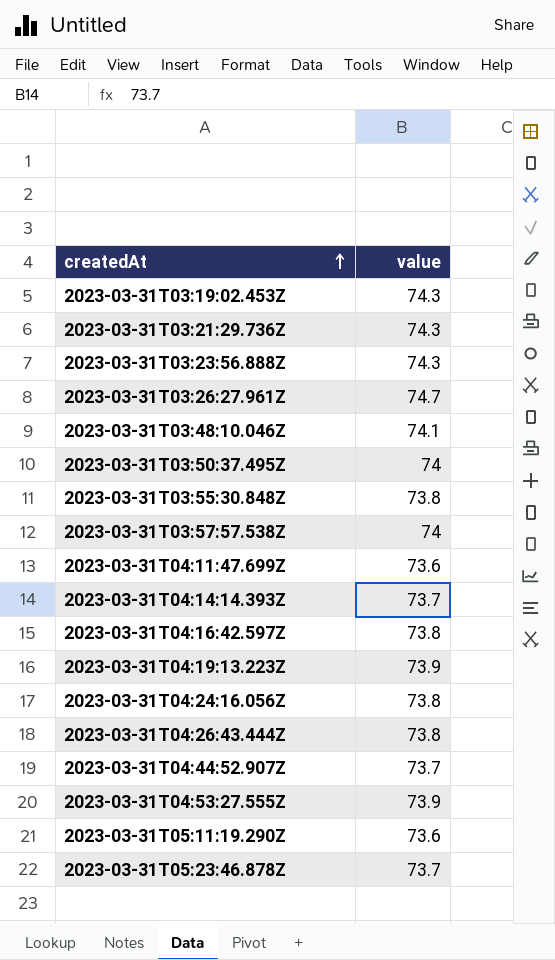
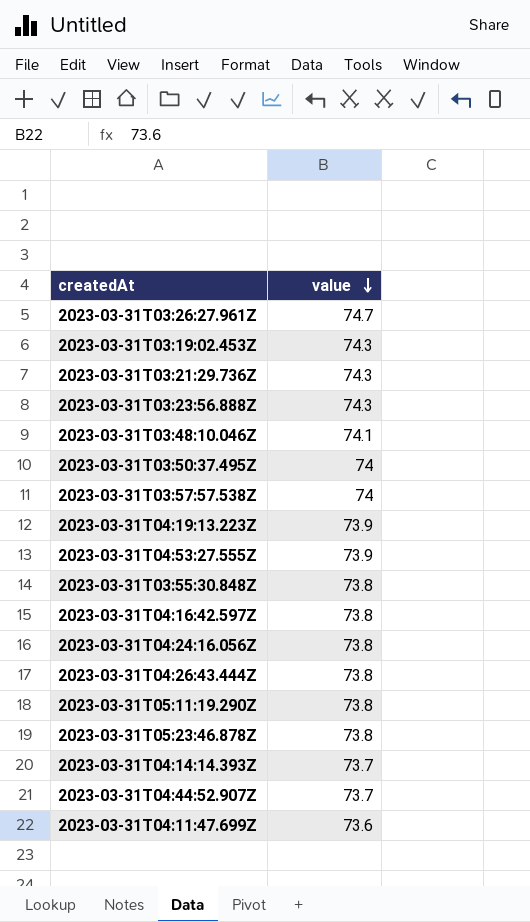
row order: createdAt ascending -> value descending
2023-03-31T05:11:19.290Z | value: 73.6 -> 73.8
2023-03-31T05:23:46.878Z | value: 73.7 -> 73.8

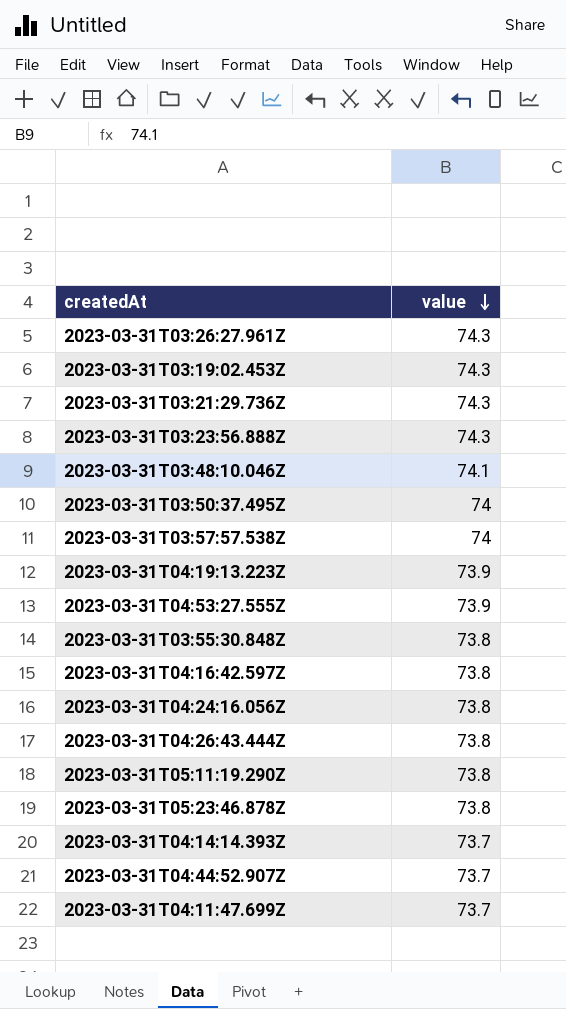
2023-03-31T03:26:27.961Z | value: 74.7 -> 74.3
2023-03-31T04:11:47.699Z | value: 73.6 -> 73.7

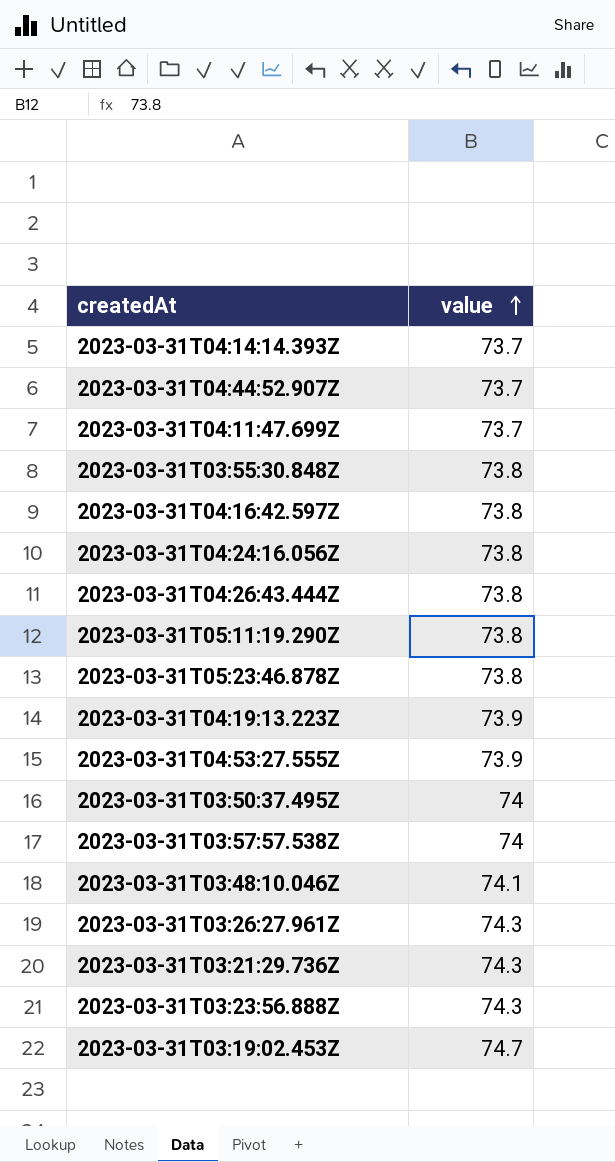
row order: value descending -> value ascending
2023-03-31T03:19:02.453Z | value: 74.3 -> 74.7

